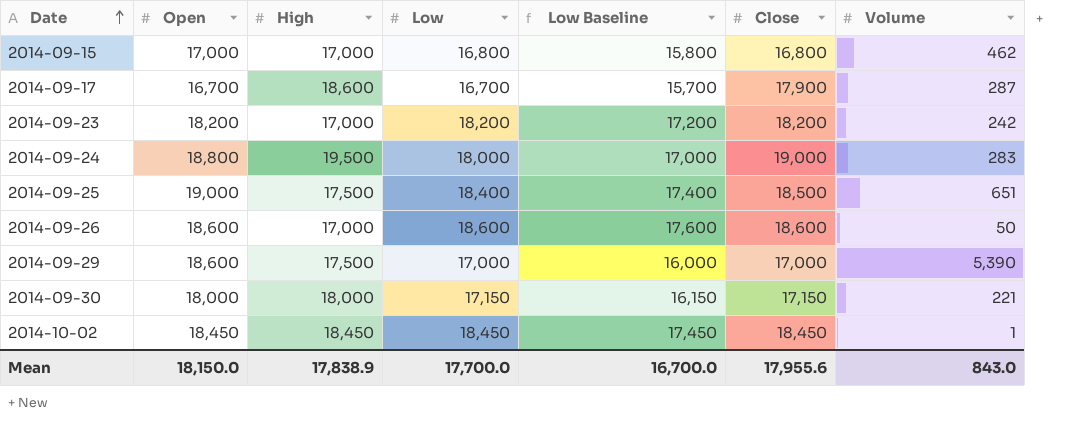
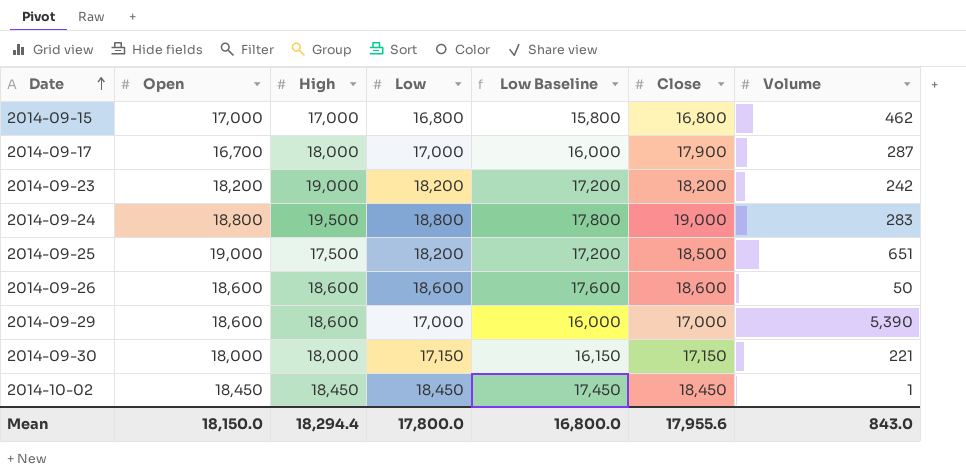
2014-09-17 | High: 18,600 -> 18,000
2014-09-17 | Low: 16,700 -> 17,000
2014-09-17 | Low Baseline: 15,700 -> 16,000
2014-09-23 | High: 17,000 -> 19,000
2014-09-24 | Low: 18,000 -> 18,800
2014-09-24 | Low Baseline: 17,000 -> 17,800
2014-09-25 | Low: 18,400 -> 18,200
2014-09-25 | Low Baseline: 17,400 -> 17,200
2014-09-26 | High: 17,000 -> 18,600
2014-09-29 | High: 17,500 -> 18,600
Mean | High: 17,838.9 -> 18,294.4
Mean | Low: 17,700.0 -> 17,800.0
Mean | Low Baseline: 16,700.0 -> 16,800.0

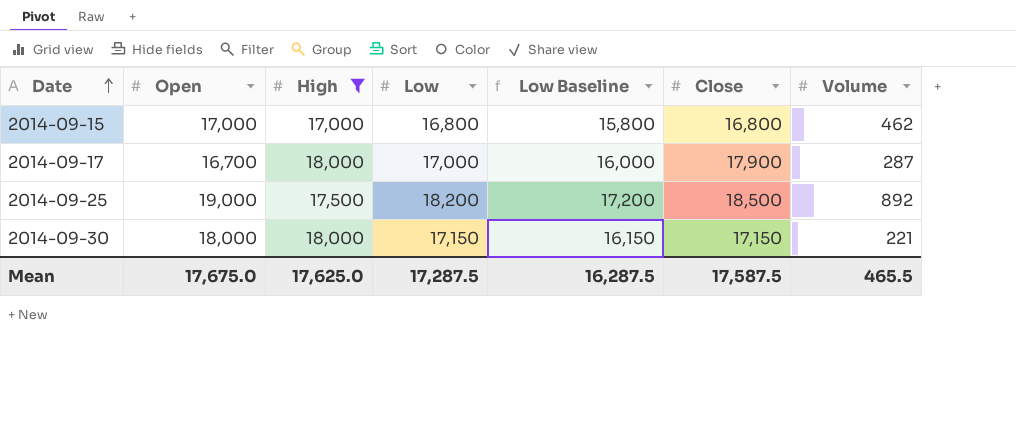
filter: none -> High <= 18,000
2014-09-25 | Volume: 651 -> 892
Mean | Open: 18,150.0 -> 17,675.0
Mean | High: 18,294.4 -> 17,625.0
Mean | Low: 17,800.0 -> 17,287.5
Mean | Low Baseline: 16,800.0 -> 16,287.5
Mean | Close: 17,955.6 -> 17,587.5
Mean | Volume: 843.0 -> 465.5

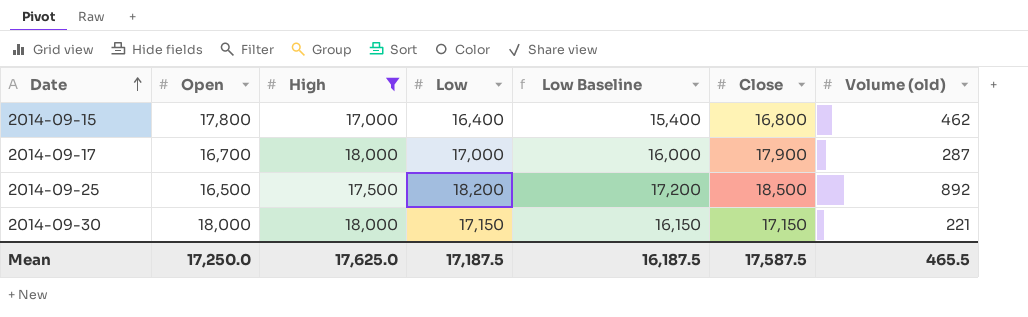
column name: Volume -> Volume (old)
2014-09-15 | Open: 17,000 -> 17,800
2014-09-15 | Low: 16,800 -> 16,400
2014-09-15 | Low Baseline: 15,800 -> 15,400
2014-09-25 | Open: 19,000 -> 16,500
Mean | Open: 17,675.0 -> 17,250.0
Mean | Low: 17,287.5 -> 17,187.5
Mean | Low Baseline: 16,287.5 -> 16,187.5

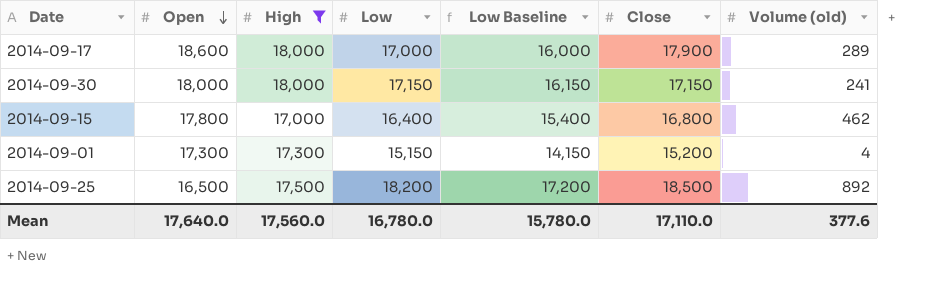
row order: Date ascending -> Open descending
2014-09-17 | Open: 16,700 -> 18,600
2014-09-17 | Volume (old): 287 -> 289
2014-09-30 | Volume (old): 221 -> 241
row 2014-09-01: none -> 17,300 | 17,300 | 15,150 | 14,150 | 15,200 | 4
Mean | Open: 17,250.0 -> 17,640.0
Mean | High: 17,625.0 -> 17,560.0
Mean | Low: 17,187.5 -> 16,780.0
Mean | Low Baseline: 16,187.5 -> 15,780.0
Mean | Close: 17,587.5 -> 17,110.0
Mean | Volume (old): 465.5 -> 377.6

